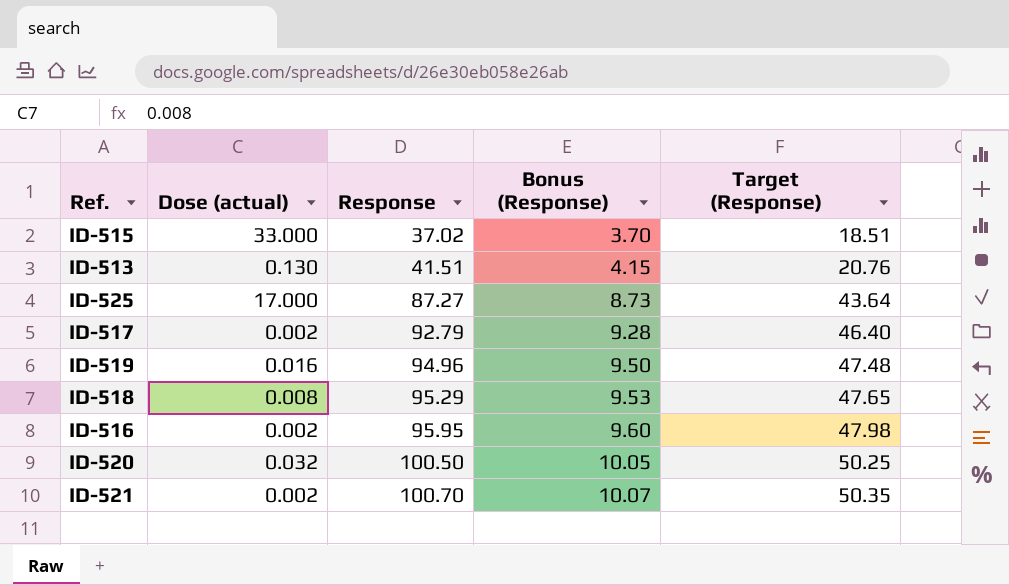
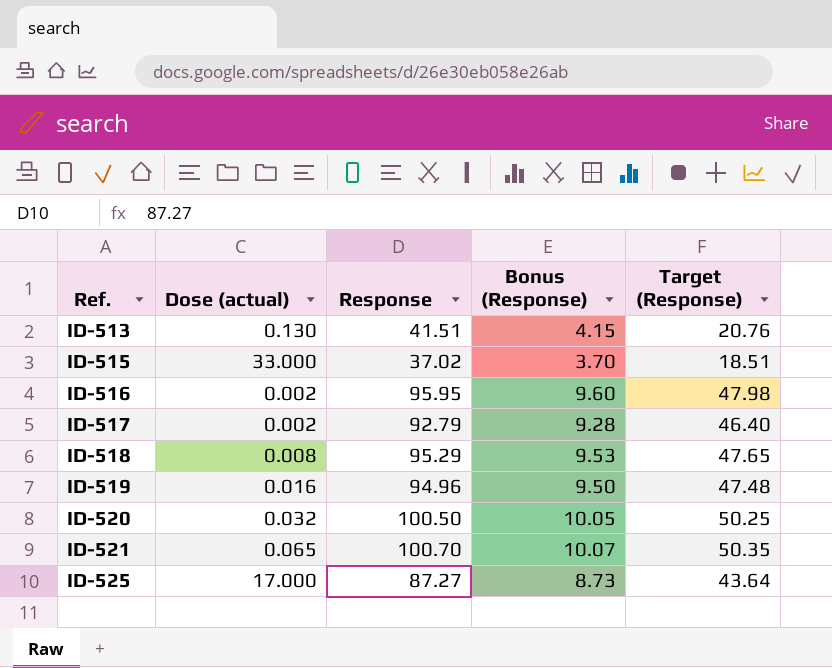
row order: Response ascending -> Ref. ascending
ID-521 | Dose (actual): 0.002 -> 0.065

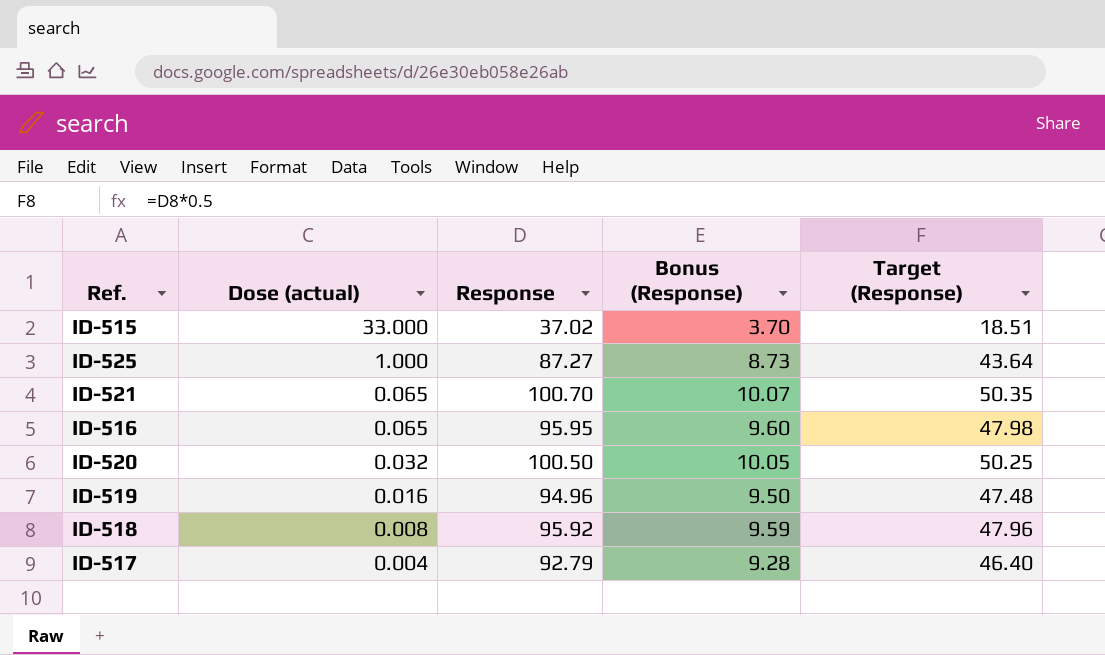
row order: Ref. ascending -> Dose (actual) descending
row ID-513: 0.130 | 41.51 | 4.15 | 20.76 -> none
ID-525 | Dose (actual): 17.000 -> 1.000
ID-516 | Dose (actual): 0.002 -> 0.065
ID-518 | Response: 95.29 -> 95.92
ID-518 | Bonus (Response): 9.53 -> 9.59
ID-518 | Target (Response): 47.65 -> 47.96
ID-517 | Dose (actual): 0.002 -> 0.004

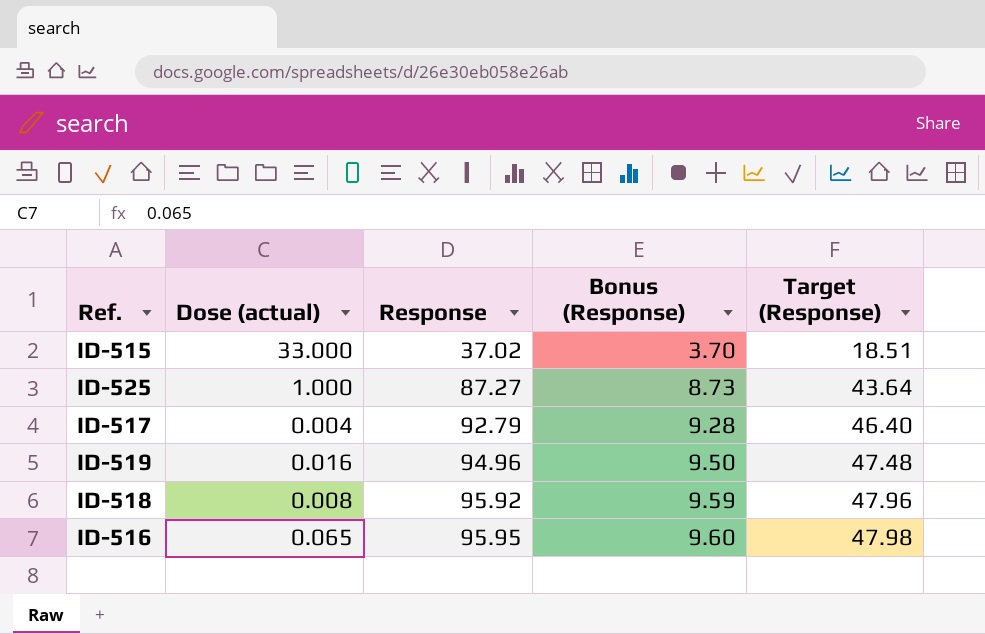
row order: Dose (actual) descending -> Response ascending
row ID-521: 0.065 | 100.70 | 10.07 | 50.35 -> none
row ID-520: 0.032 | 100.50 | 10.05 | 50.25 -> none

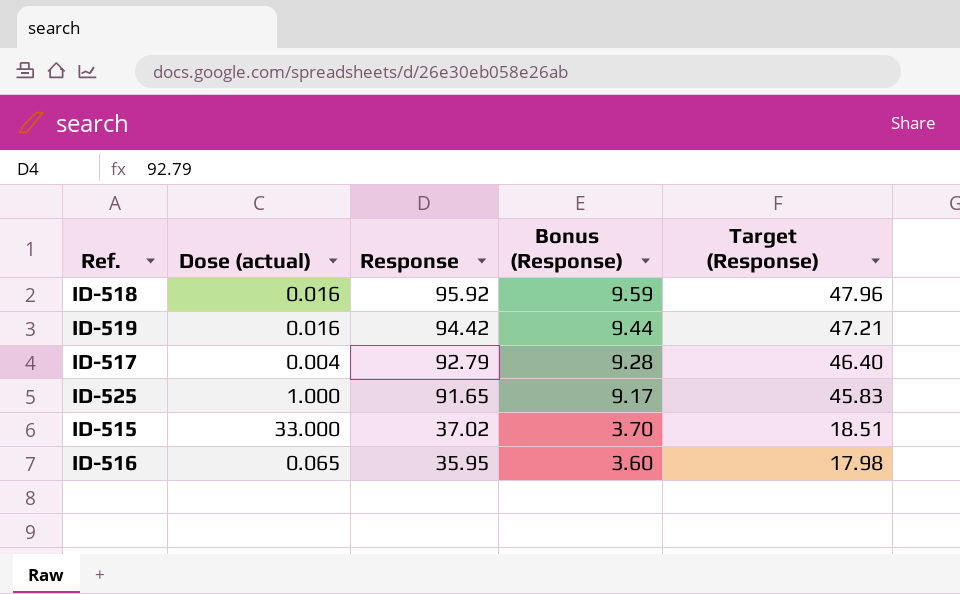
row order: Response ascending -> Response descending
ID-518 | Dose (actual): 0.008 -> 0.016
ID-519 | Response: 94.96 -> 94.42
ID-519 | Bonus (Response): 9.50 -> 9.44
ID-519 | Target (Response): 47.48 -> 47.21
ID-525 | Response: 87.27 -> 91.65
ID-525 | Bonus (Response): 8.73 -> 9.17
ID-525 | Target (Response): 43.64 -> 45.83
ID-516 | Response: 95.95 -> 35.95
ID-516 | Bonus (Response): 9.60 -> 3.60
ID-516 | Target (Response): 47.98 -> 17.98

